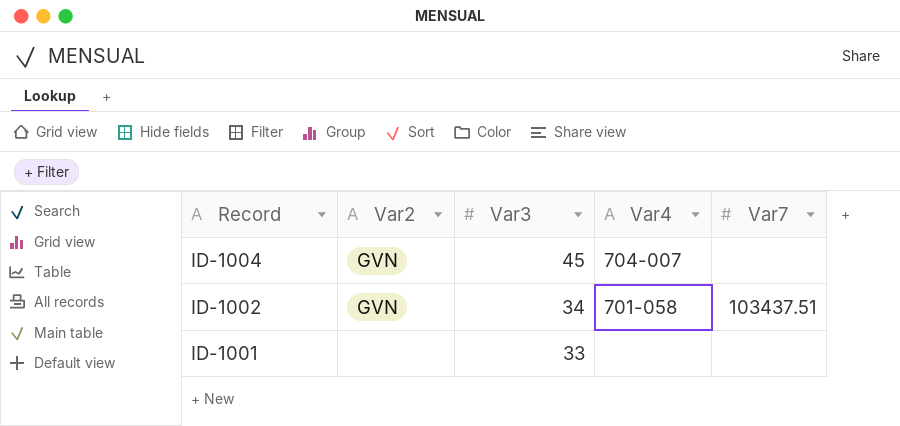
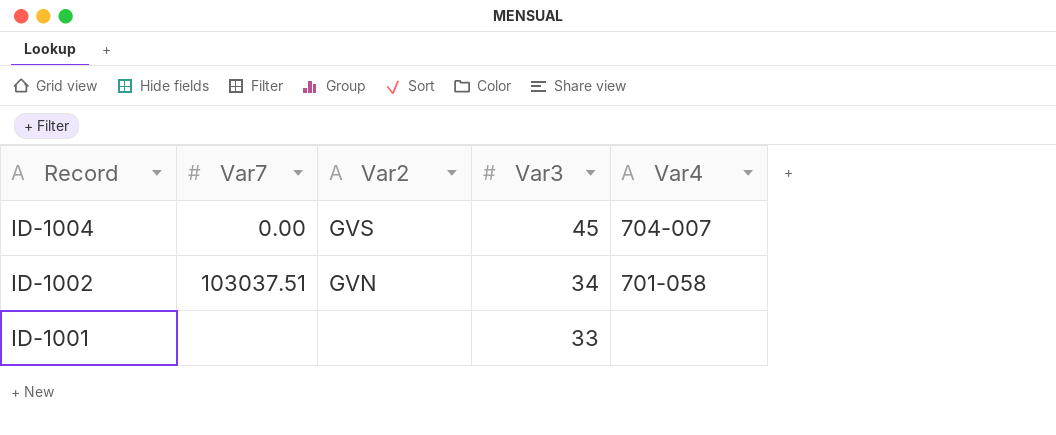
column Var7 | position: 5 -> 2
ID-1004 | Var7: none -> 0.00
ID-1004 | Var2: GVN -> GVS
ID-1002 | Var7: 103437.51 -> 103037.51

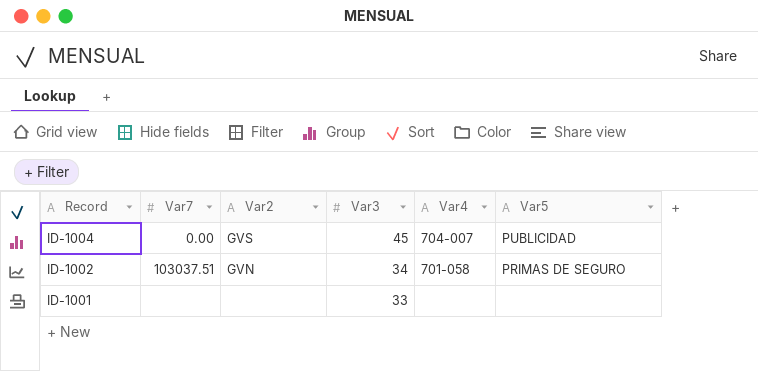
column Var5 | position: none -> 6

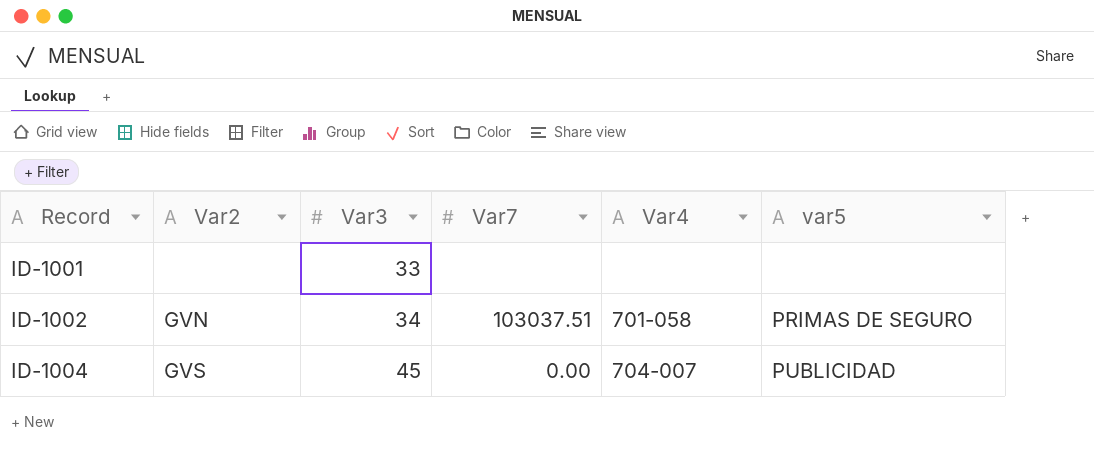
row order: Record descending -> Record ascending
column Var7 | position: 2 -> 4
column name: Var5 -> var5

